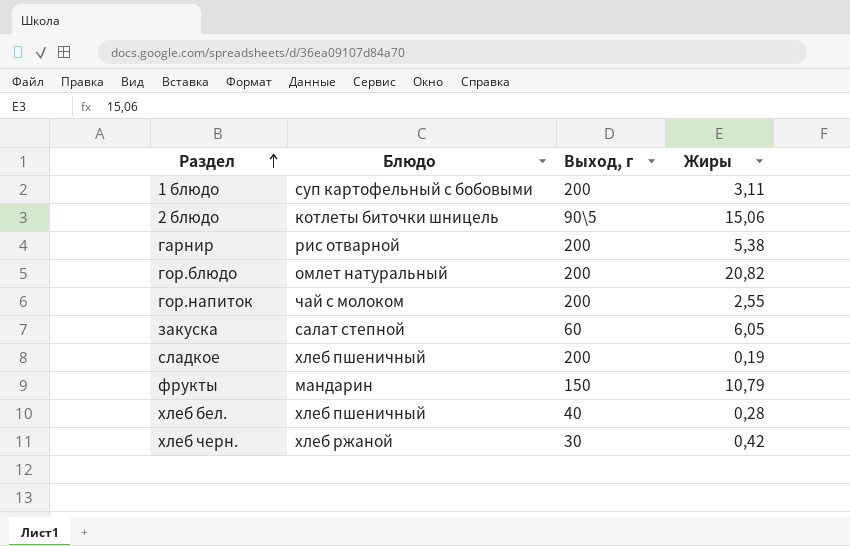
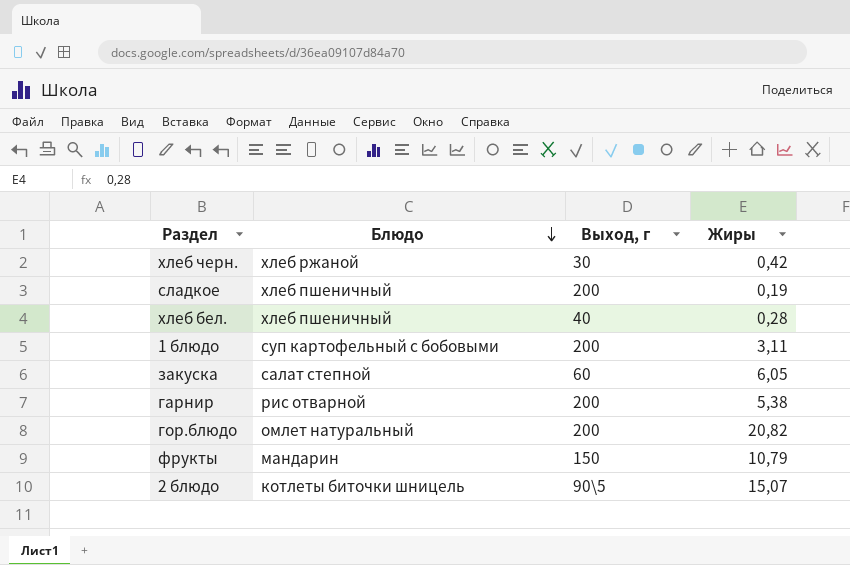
row order: Раздел ascending -> Блюдо descending
row гор.напиток: чай с молоком | 200 | 2,55 -> none
2 блюдо | Жиры: 15,06 -> 15,07

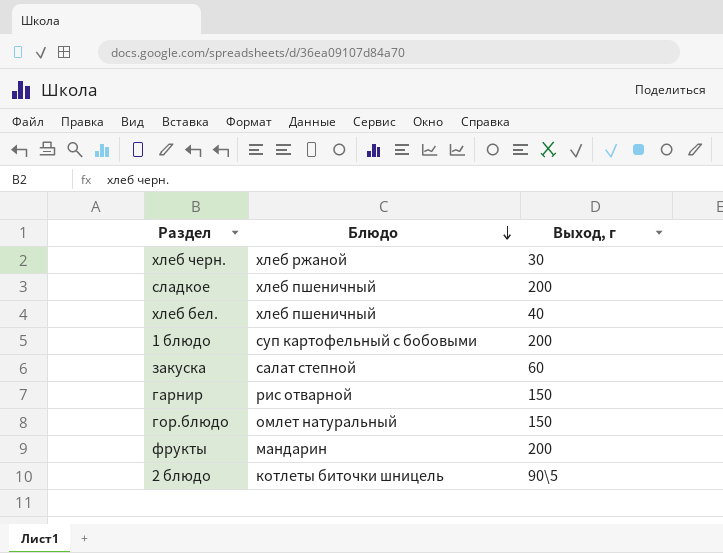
column Жиры | position: 4 -> none
гарнир | Выход, г: 200 -> 150
гор.блюдо | Выход, г: 200 -> 150
фрукты | Выход, г: 150 -> 200

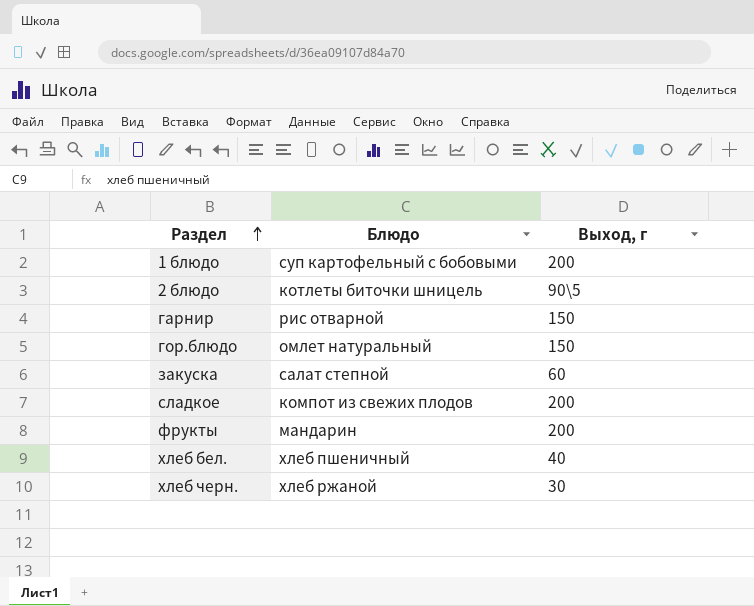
row order: Блюдо descending -> Раздел ascending
сладкое | Блюдо: хлеб пшеничный -> компот из свежих плодов

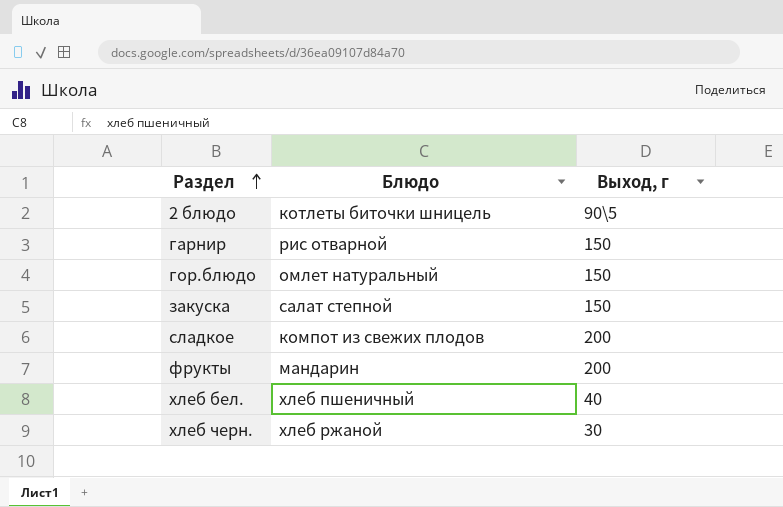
row 1 блюдо: суп картофельный с бобовыми | 200 -> none
закуска | Выход, г: 60 -> 150

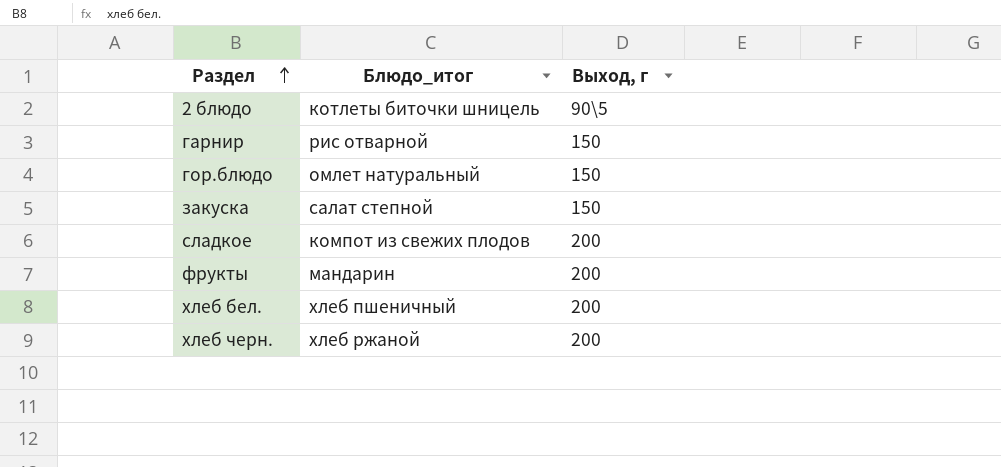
column name: Блюдо -> Блюдо_итог
хлеб бел. | Выход, г: 40 -> 200
хлеб черн. | Выход, г: 30 -> 200

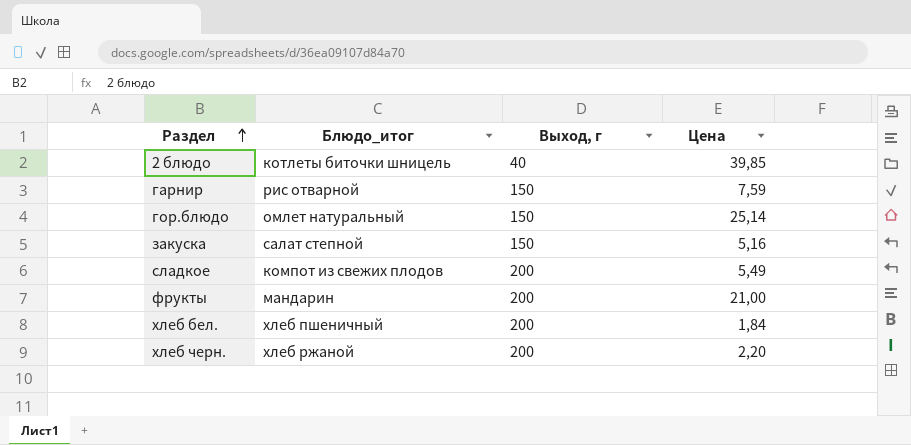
column Цена | position: none -> 4
2 блюдо | Выход, г: 90\5 -> 40

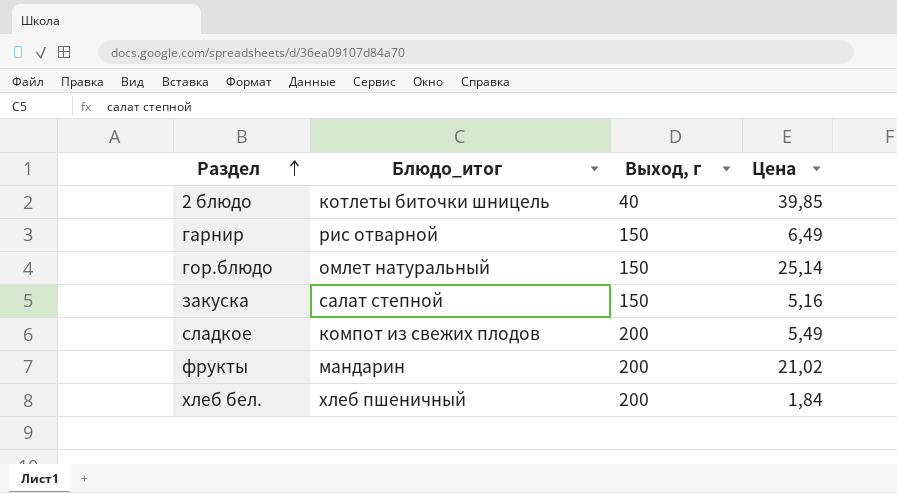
row хлеб черн.: хлеб ржаной | 200 | 2,20 -> none
гарнир | Цена: 7,59 -> 6,49
фрукты | Цена: 21,00 -> 21,02

